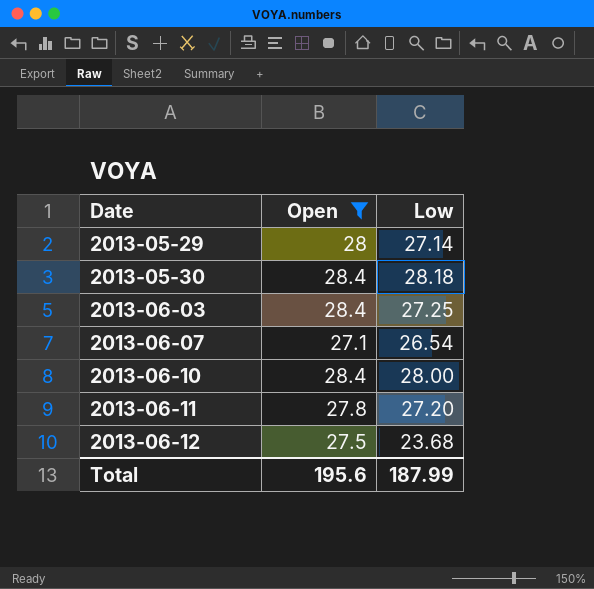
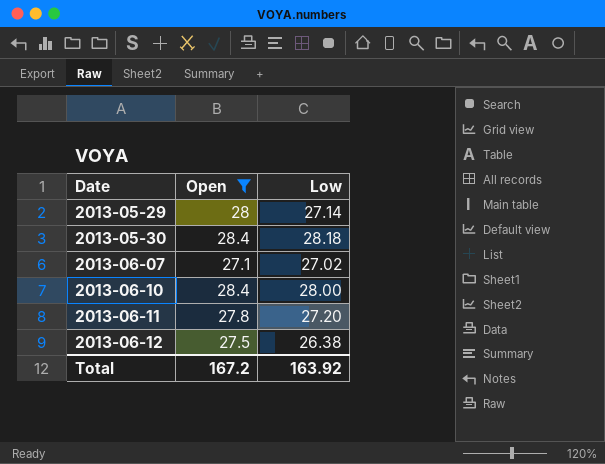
row 2013-06-03: 28.4 | 27.25 -> none
2013-06-07 | Low: 26.54 -> 27.02
2013-06-12 | Low: 23.68 -> 26.38
Total | Open: 195.6 -> 167.2
Total | Low: 187.99 -> 163.92

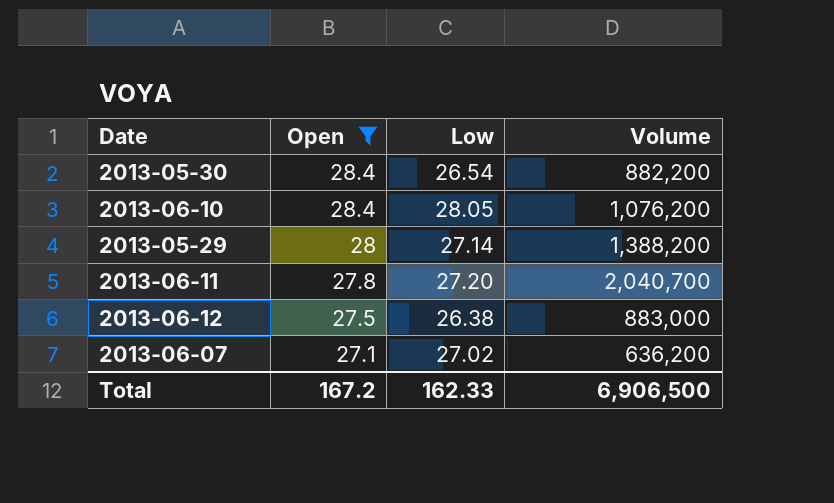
row order: Date ascending -> Open descending
column Volume | position: none -> 4
2013-05-30 | Low: 28.18 -> 26.54
2013-06-10 | Low: 28.00 -> 28.05
Total | Low: 163.92 -> 162.33

